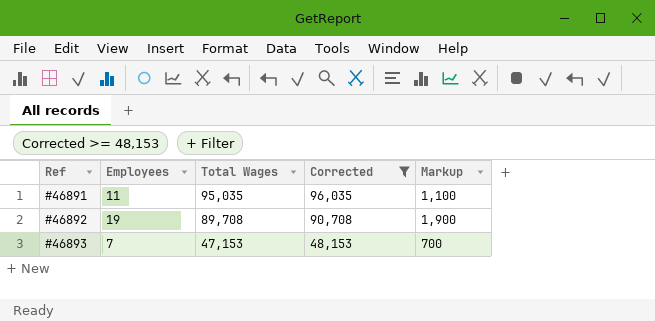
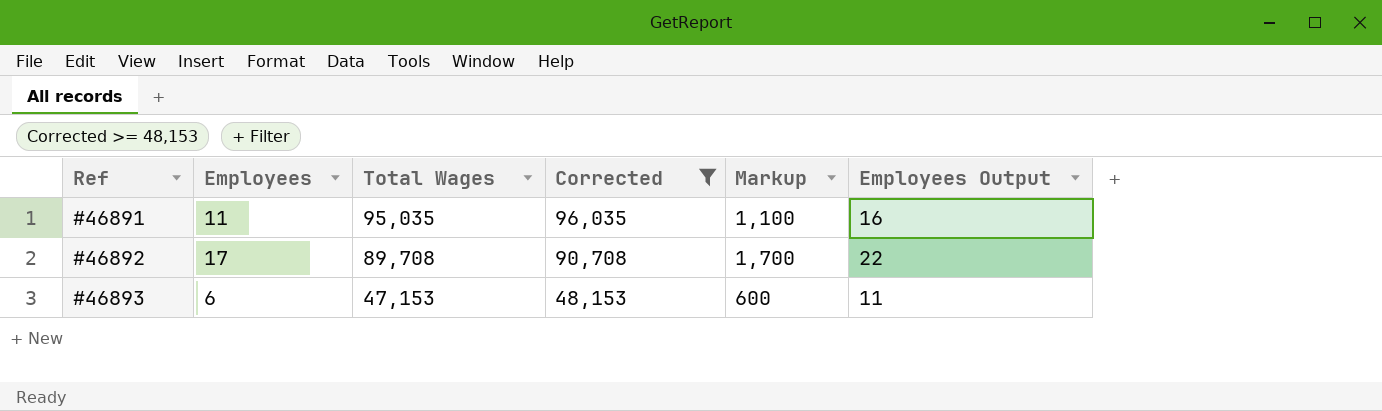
column Employees Output | formula: none -> [Employees] + 5
#46892 | Employees: 19 -> 17
#46892 | Markup: 1,900 -> 1,700
#46893 | Employees: 7 -> 6
#46893 | Markup: 700 -> 600

